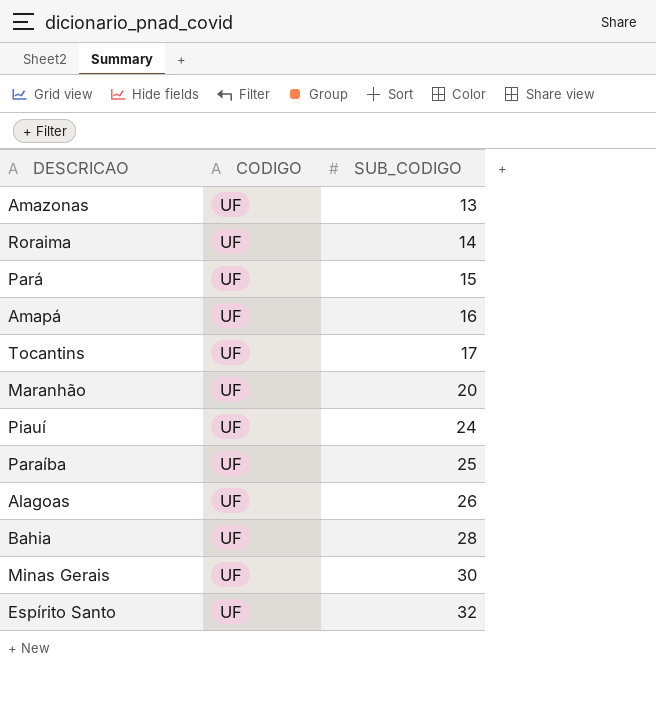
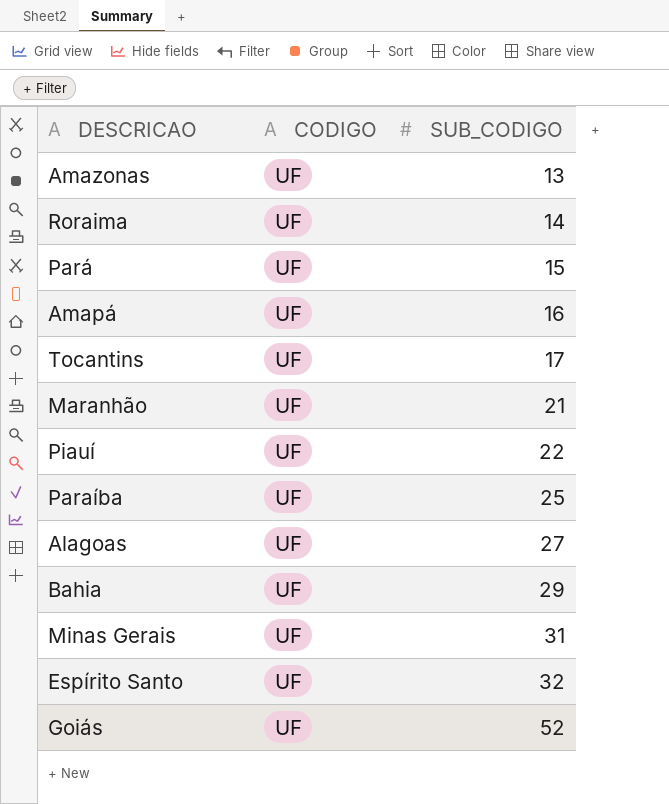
Maranhão | SUB_CODIGO: 20 -> 21
Piauí | SUB_CODIGO: 24 -> 22
Alagoas | SUB_CODIGO: 26 -> 27
Bahia | SUB_CODIGO: 28 -> 29
Minas Gerais | SUB_CODIGO: 30 -> 31
row Goiás: none -> UF | 52

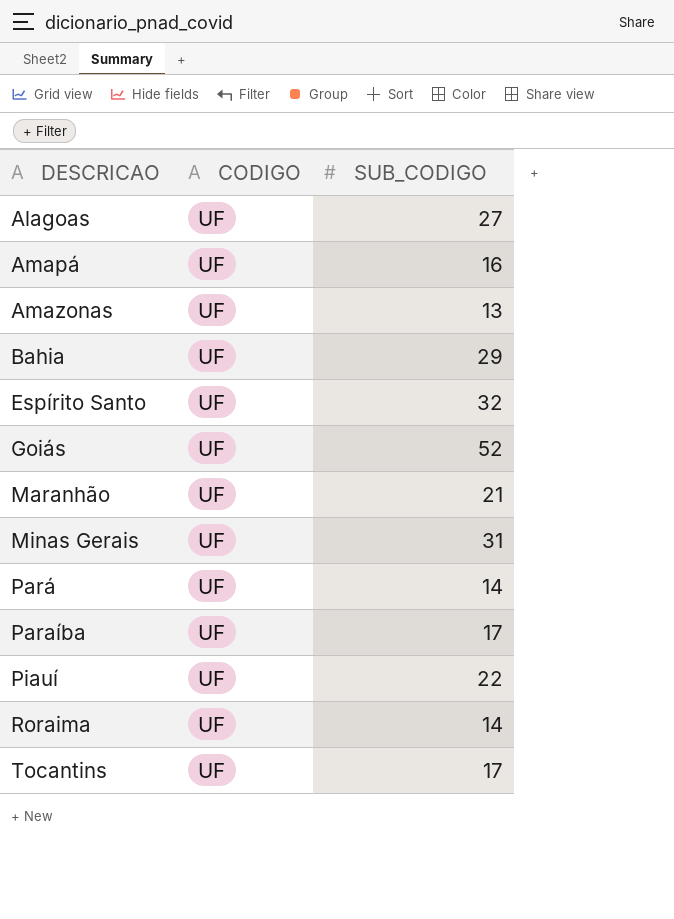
row order: SUB_CODIGO ascending -> DESCRICAO ascending
Pará | SUB_CODIGO: 15 -> 14
Paraíba | SUB_CODIGO: 25 -> 17

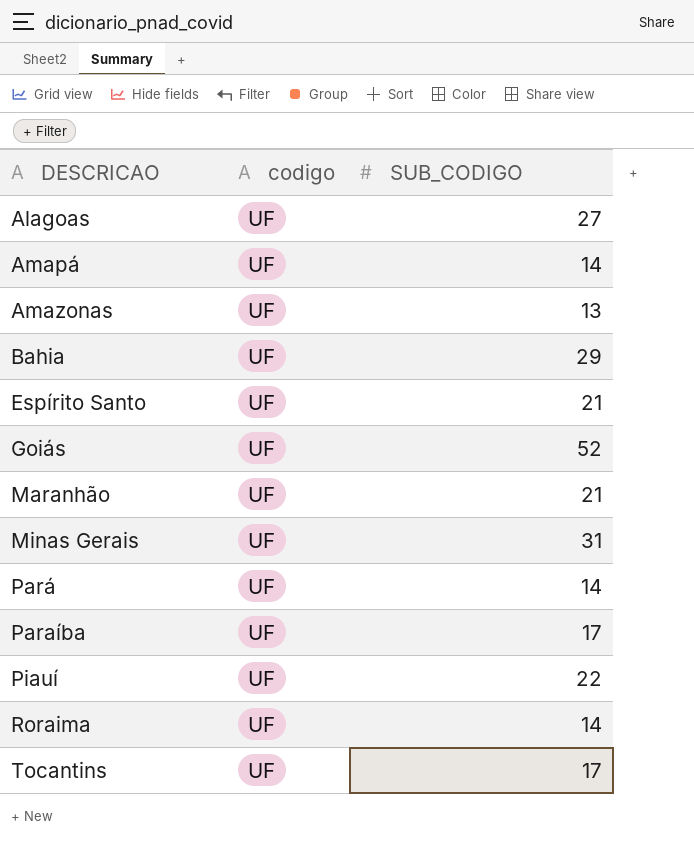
column name: CODIGO -> codigo
Amapá | SUB_CODIGO: 16 -> 14
Espírito Santo | SUB_CODIGO: 32 -> 21

